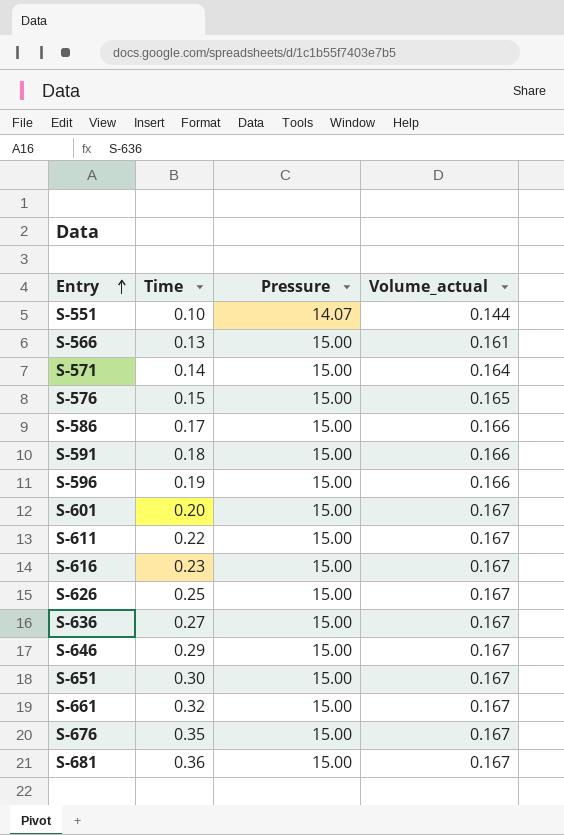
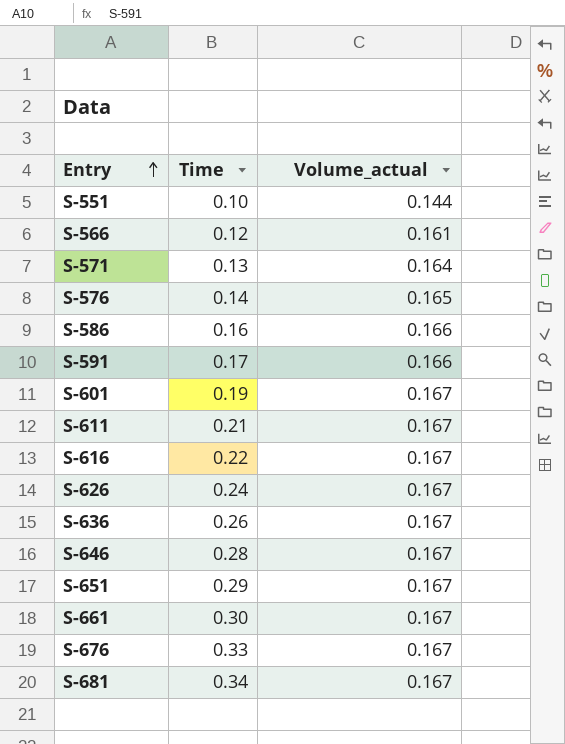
column Pressure | position: 3 -> none
row S-596: 0.19 | 15.00 | 0.166 -> none
S-566 | Time: 0.13 -> 0.12
S-571 | Time: 0.14 -> 0.13
S-576 | Time: 0.15 -> 0.14
S-586 | Time: 0.17 -> 0.16
S-591 | Time: 0.18 -> 0.17
S-601 | Time: 0.20 -> 0.19
S-611 | Time: 0.22 -> 0.21
S-616 | Time: 0.23 -> 0.22
S-626 | Time: 0.25 -> 0.24
S-636 | Time: 0.27 -> 0.26
S-646 | Time: 0.29 -> 0.28
S-651 | Time: 0.30 -> 0.29
S-661 | Time: 0.32 -> 0.30
S-676 | Time: 0.35 -> 0.33
S-681 | Time: 0.36 -> 0.34

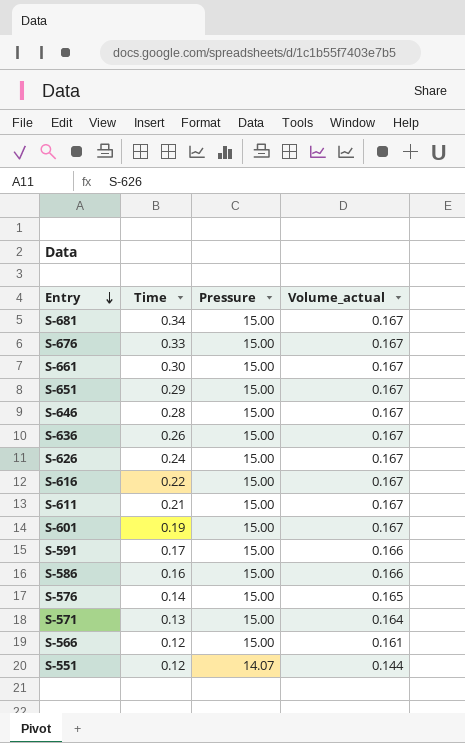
row order: Entry ascending -> Entry descending
column Pressure | position: none -> 3
S-551 | Time: 0.10 -> 0.12

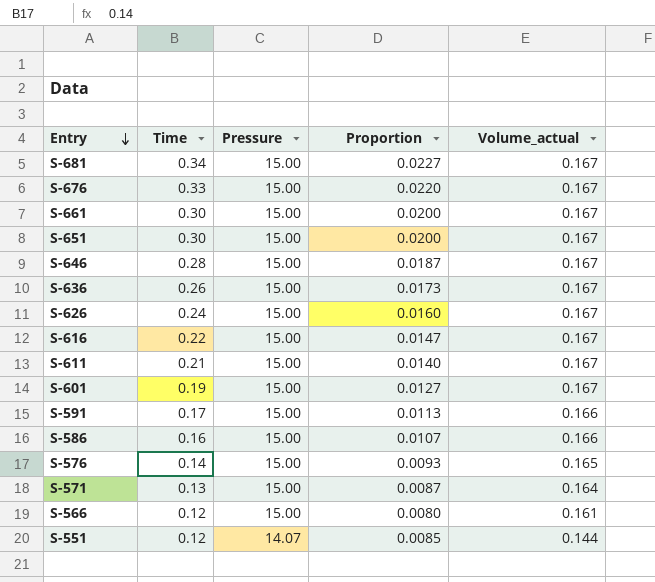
column Proportion | formula: none -> [Time] / [Pressure]
S-651 | Time: 0.29 -> 0.30

